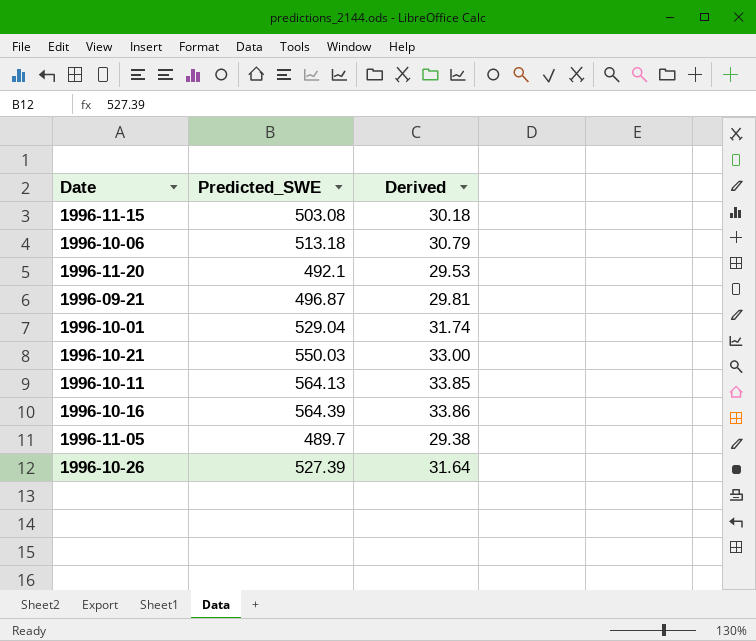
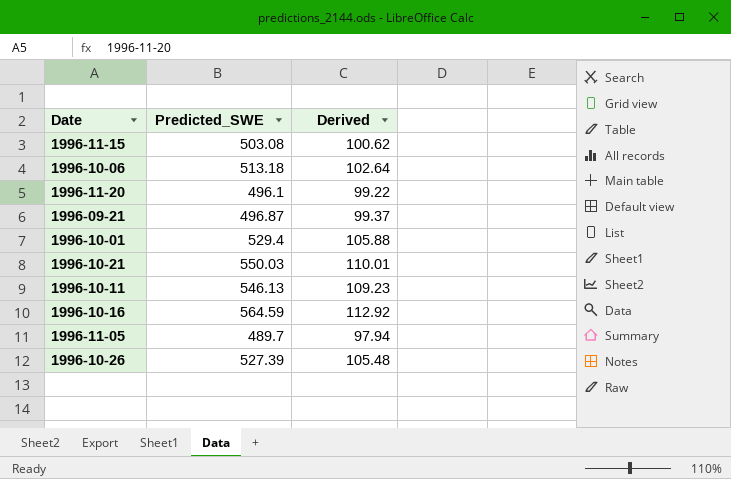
column Derived | formula: [Predicted_SWE] * 0.06 -> [Predicted_SWE] * 0.2
1996-11-20 | Predicted_SWE: 492.1 -> 496.1
1996-10-01 | Predicted_SWE: 529.04 -> 529.4
1996-10-11 | Predicted_SWE: 564.13 -> 546.13
1996-10-16 | Predicted_SWE: 564.39 -> 564.59

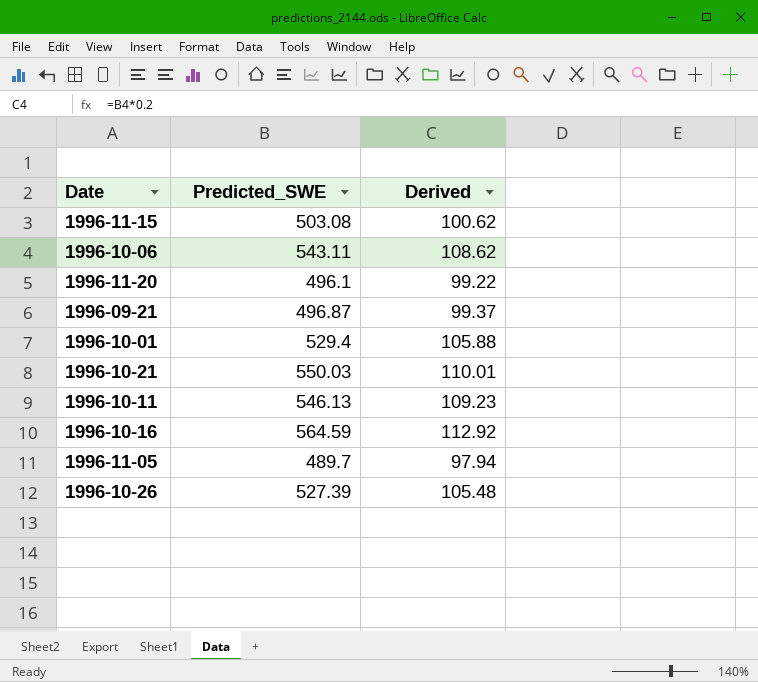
1996-10-06 | Predicted_SWE: 513.18 -> 543.11
1996-10-06 | Derived: 102.64 -> 108.62

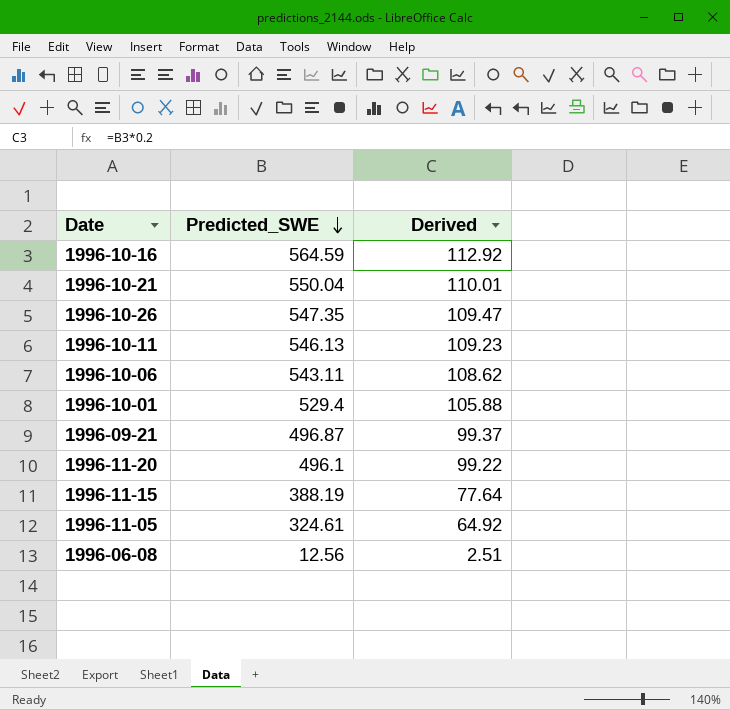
row order: none -> Predicted_SWE descending
1996-10-21 | Predicted_SWE: 550.03 -> 550.04
1996-10-26 | Predicted_SWE: 527.39 -> 547.35
1996-10-26 | Derived: 105.48 -> 109.47
1996-11-15 | Predicted_SWE: 503.08 -> 388.19
1996-11-15 | Derived: 100.62 -> 77.64
1996-11-05 | Predicted_SWE: 489.7 -> 324.61
1996-11-05 | Derived: 97.94 -> 64.92
row 1996-06-08: none -> 12.56 | 2.51

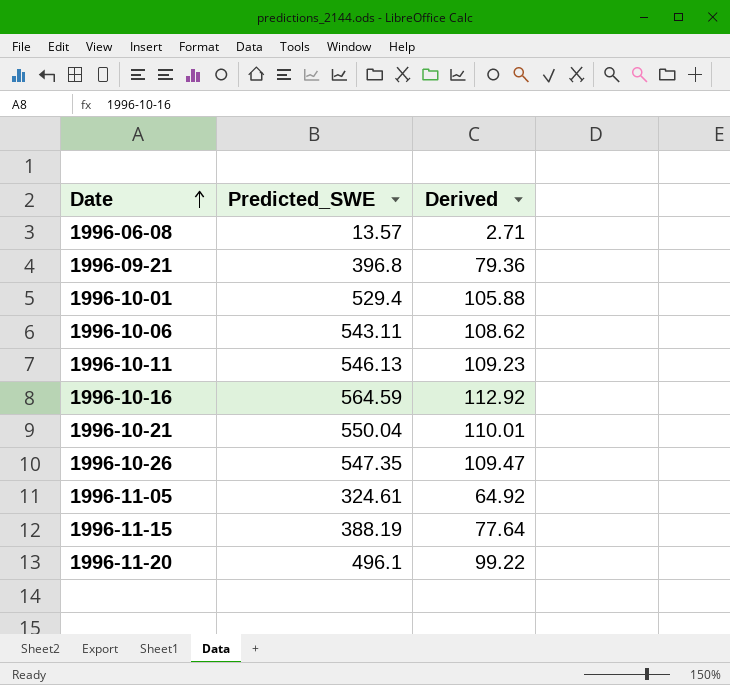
row order: Predicted_SWE descending -> Date ascending
1996-06-08 | Predicted_SWE: 12.56 -> 13.57
1996-06-08 | Derived: 2.51 -> 2.71
1996-09-21 | Predicted_SWE: 496.87 -> 396.8
1996-09-21 | Derived: 99.37 -> 79.36

